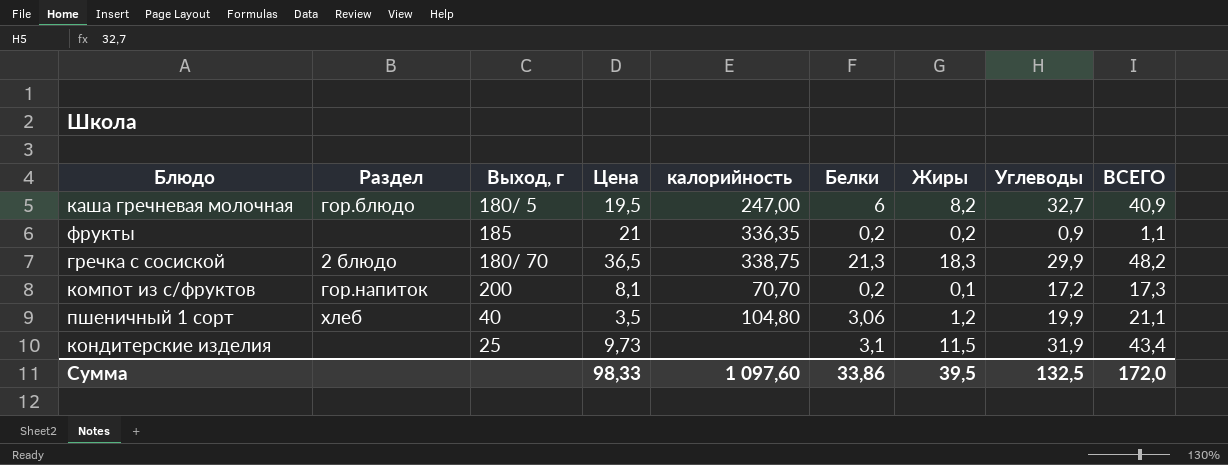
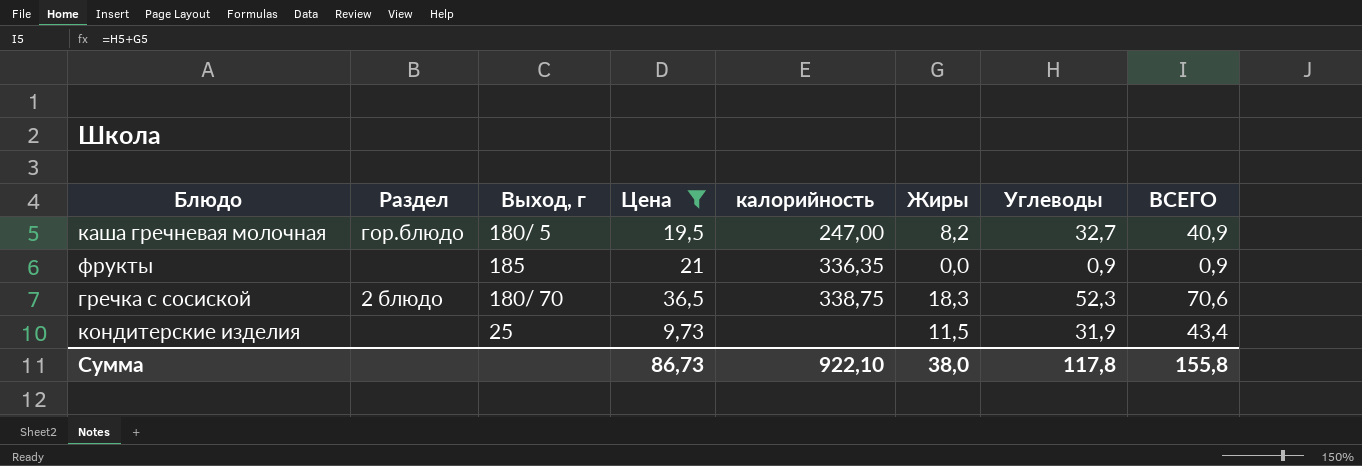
filter: none -> Цена >= 9,73
column Белки | position: 6 -> none
фрукты | Жиры: 0,2 -> 0,0
фрукты | ВСЕГО: 1,1 -> 0,9
гречка с сосиской | Углеводы: 29,9 -> 52,3
гречка с сосиской | ВСЕГО: 48,2 -> 70,6
Сумма | Цена: 98,33 -> 86,73
Сумма | калорийность: 1 097,60 -> 922,10
Сумма | Жиры: 39,5 -> 38,0
Сумма | Углеводы: 132,5 -> 117,8
Сумма | ВСЕГО: 172,0 -> 155,8

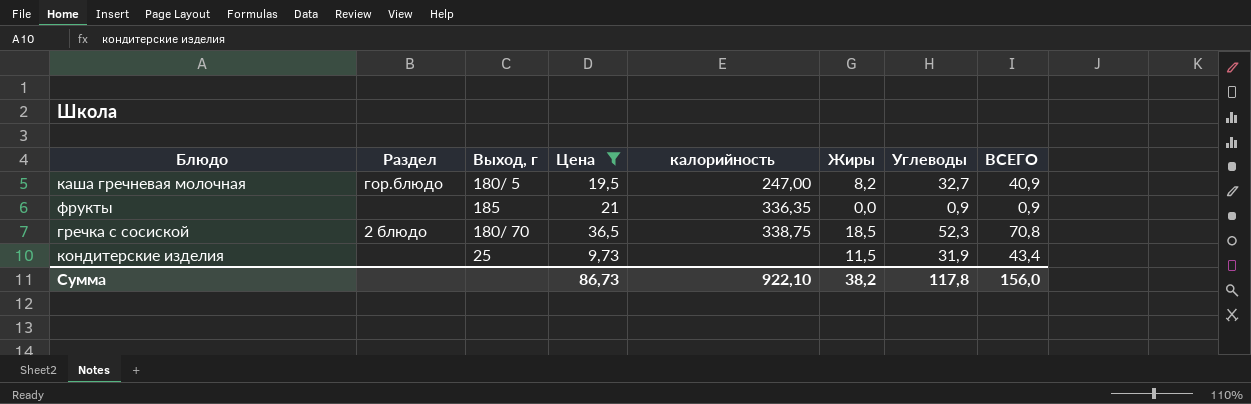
гречка с сосиской | Жиры: 18,3 -> 18,5
гречка с сосиской | ВСЕГО: 70,6 -> 70,8
Сумма | Жиры: 38,0 -> 38,2
Сумма | ВСЕГО: 155,8 -> 156,0

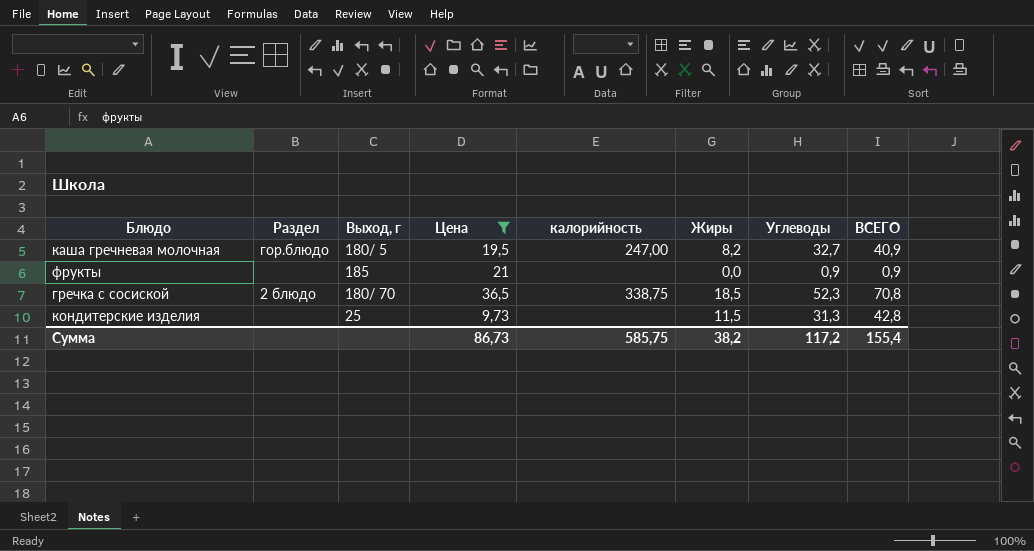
фрукты | калорийность: 336,35 -> none
кондитерские изделия | Углеводы: 31,9 -> 31,3
кондитерские изделия | ВСЕГО: 43,4 -> 42,8
Сумма | калорийность: 922,10 -> 585,75
Сумма | Углеводы: 117,8 -> 117,2
Сумма | ВСЕГО: 156,0 -> 155,4

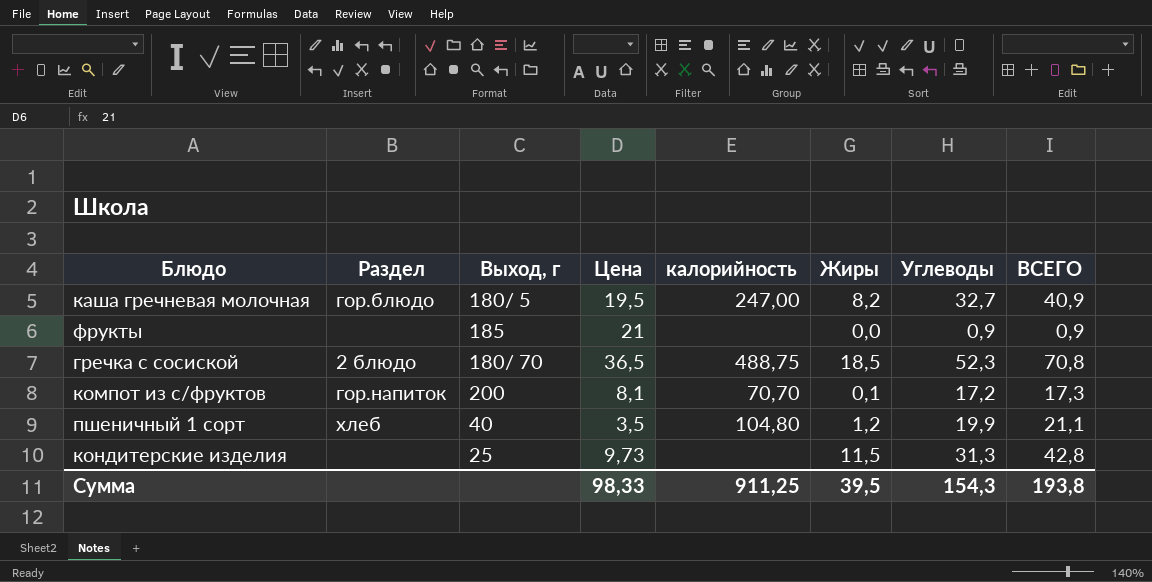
filter: Цена >= 9,73 -> none
гречка с сосиской | калорийность: 338,75 -> 488,75
Сумма | Цена: 86,73 -> 98,33
Сумма | калорийность: 585,75 -> 911,25
Сумма | Жиры: 38,2 -> 39,5
Сумма | Углеводы: 117,2 -> 154,3
Сумма | ВСЕГО: 155,4 -> 193,8

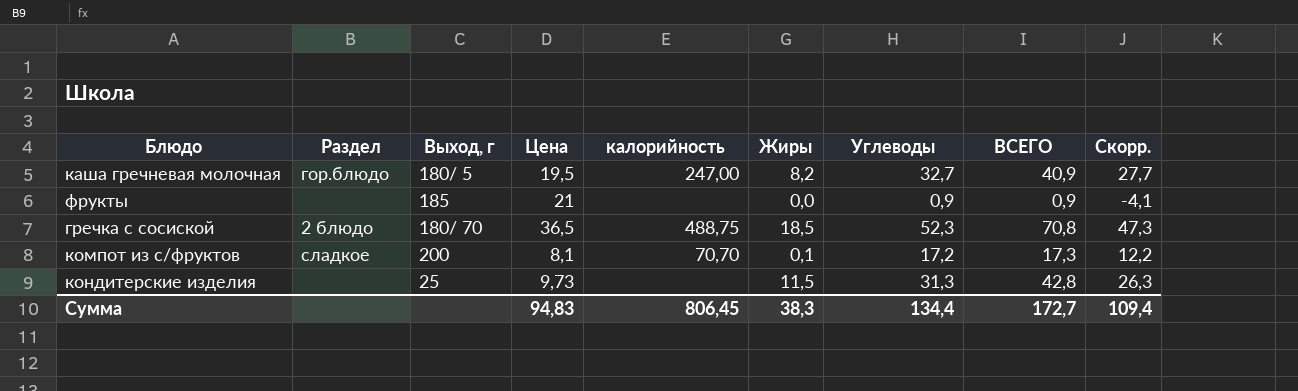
column Скорр. | formula: none -> [Углеводы] - 5
row пшеничный 1 сорт: хлеб | 40 | 3,5 | 104,80 | 1,2 | 19,9 | 21,1 -> none
компот из с/фруктов | Раздел: гор.напиток -> сладкое
Сумма | Цена: 98,33 -> 94,83
Сумма | калорийность: 911,25 -> 806,45
Сумма | Жиры: 39,5 -> 38,3
Сумма | Углеводы: 154,3 -> 134,4
Сумма | ВСЕГО: 193,8 -> 172,7

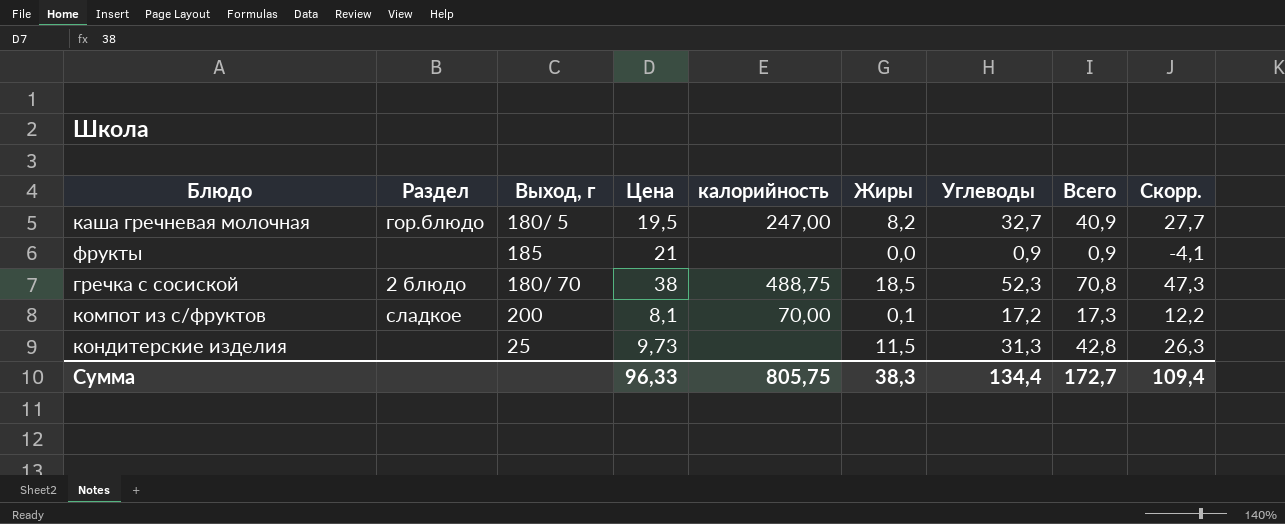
column name: ВСЕГО -> Всего
гречка с сосиской | Цена: 36,5 -> 38
компот из с/фруктов | калорийность: 70,70 -> 70,00
Сумма | Цена: 94,83 -> 96,33
Сумма | калорийность: 806,45 -> 805,75

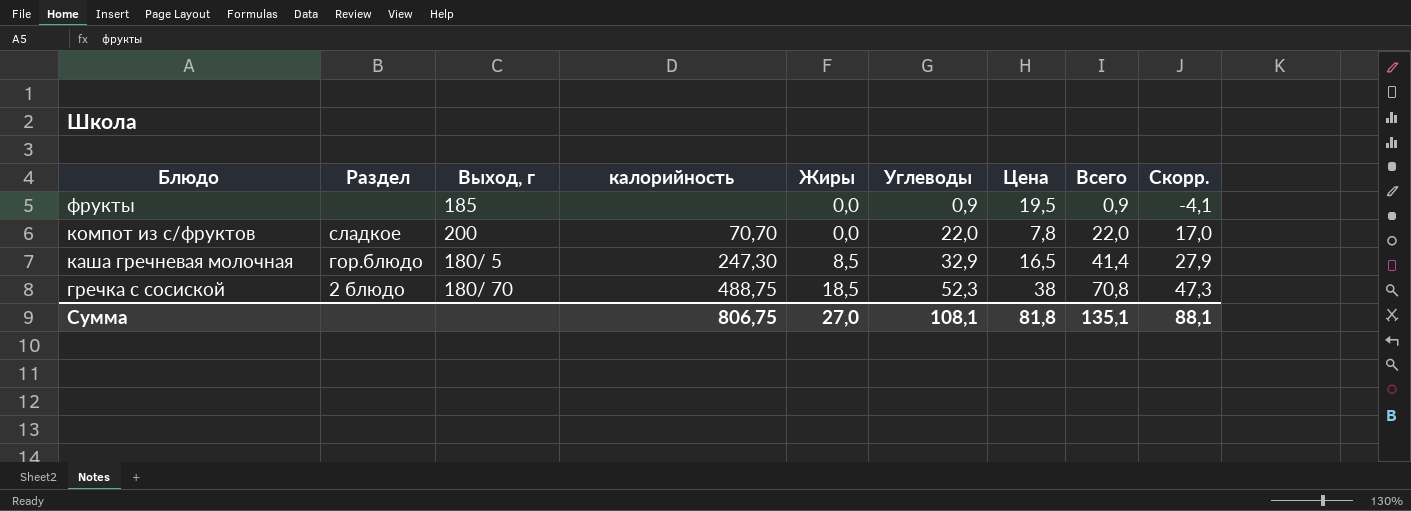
row order: none -> Блюдо descending
column Цена | position: 4 -> 7
row кондитерские изделия: none | 25 | 9,73 | none | 11,5 | 31,3 | 42,8 | 26,3 -> none
фрукты | Цена: 21 -> 19,5
компот из с/фруктов | калорийность: 70,00 -> 70,70
компот из с/фруктов | Жиры: 0,1 -> 0,0
компот из с/фруктов | Углеводы: 17,2 -> 22,0
компот из с/фруктов | Цена: 8,1 -> 7,8
компот из с/фруктов | Всего: 17,3 -> 22,0
компот из с/фруктов | Скорр.: 12,2 -> 17,0
каша гречневая молочная | калорийность: 247,00 -> 247,30
каша гречневая молочная | Жиры: 8,2 -> 8,5
каша гречневая молочная | Углеводы: 32,7 -> 32,9
каша гречневая молочная | Цена: 19,5 -> 16,5
каша гречневая молочная | Всего: 40,9 -> 41,4
каша гречневая молочная | Скорр.: 27,7 -> 27,9
Сумма | калорийность: 805,75 -> 806,75
Сумма | Жиры: 38,3 -> 27,0
Сумма | Углеводы: 134,4 -> 108,1
Сумма | Цена: 96,33 -> 81,8
Сумма | Всего: 172,7 -> 135,1
Сумма | Скорр.: 109,4 -> 88,1

